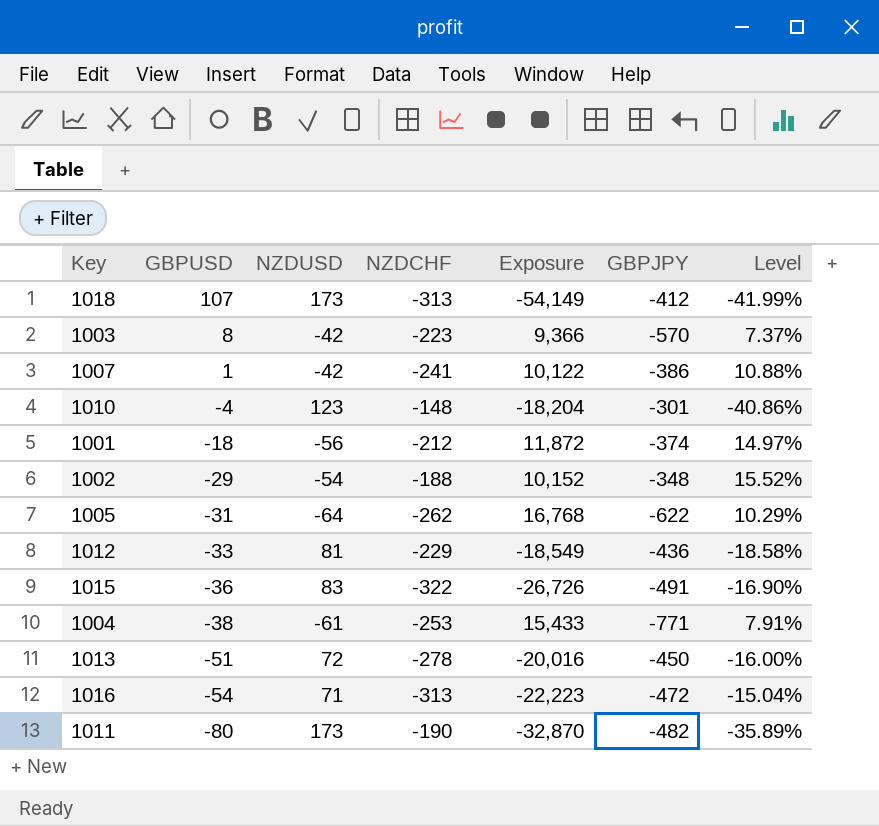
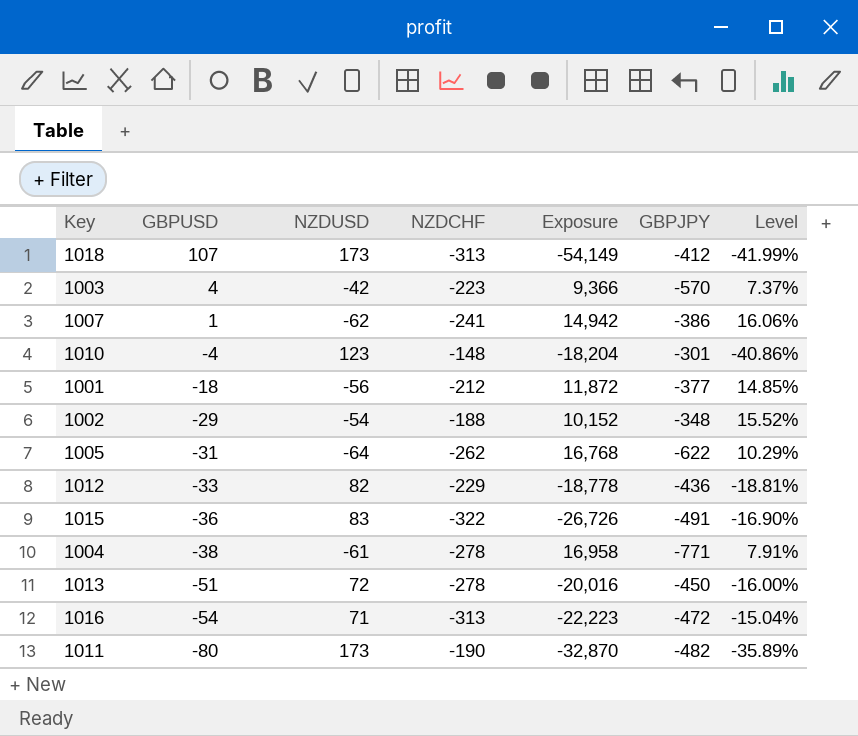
1003 | GBPUSD: 8 -> 4
1007 | NZDUSD: -42 -> -62
1007 | Exposure: 10,122 -> 14,942
1007 | Level: 10.88% -> 16.06%
1001 | GBPJPY: -374 -> -377
1001 | Level: 14.97% -> 14.85%
1012 | NZDUSD: 81 -> 82
1012 | Exposure: -18,549 -> -18,778
1012 | Level: -18.58% -> -18.81%
1004 | NZDCHF: -253 -> -278
1004 | Exposure: 15,433 -> 16,958

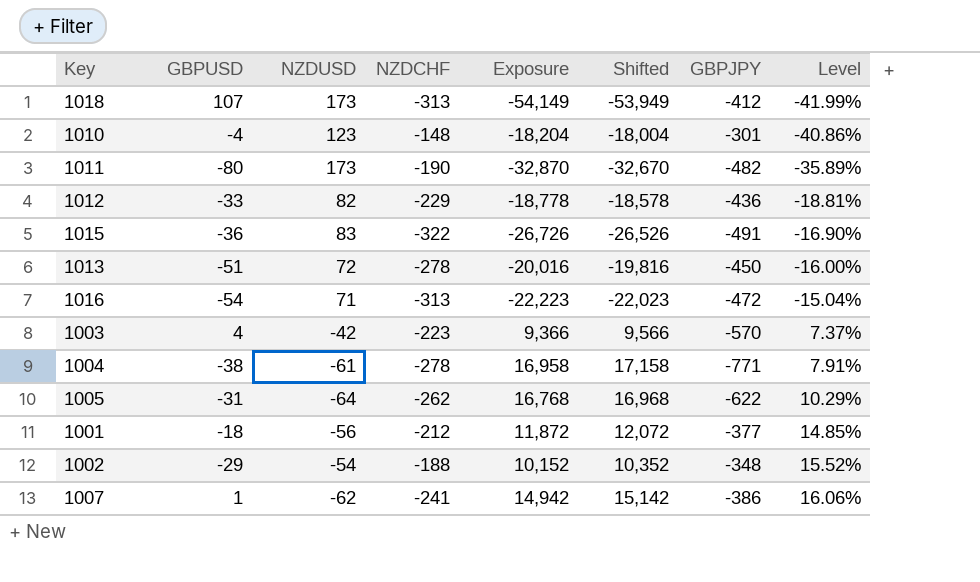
row order: GBPUSD descending -> Level ascending
column Shifted | formula: none -> [Exposure] + 200

